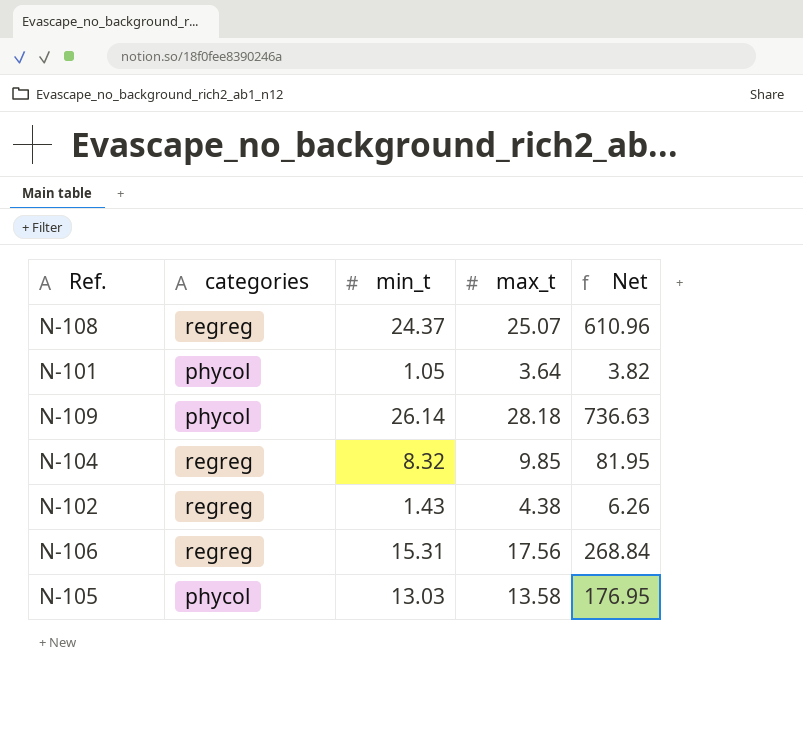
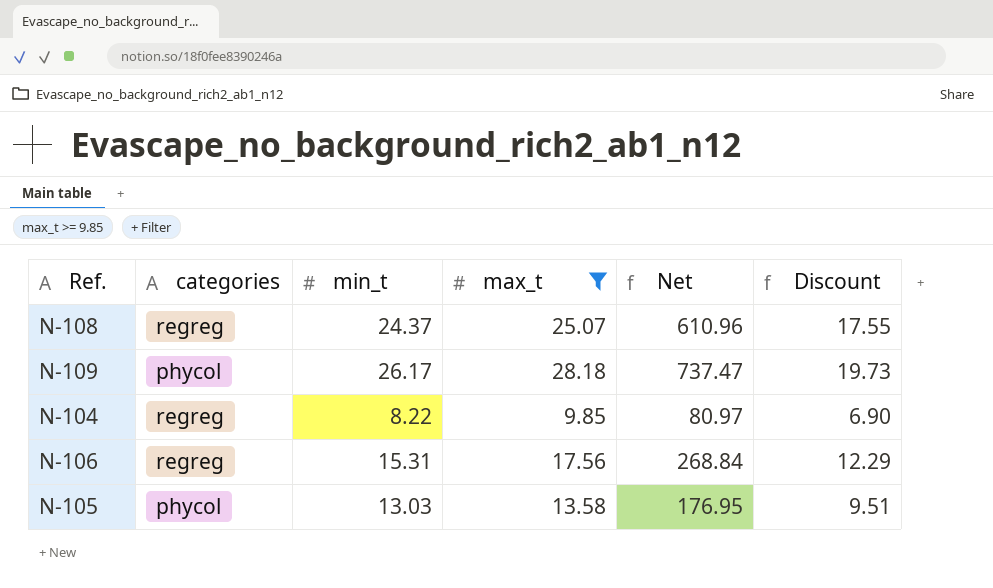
filter: none -> max_t >= 9.85
column Discount | formula: none -> [max_t] * 0.7
N-109 | min_t: 26.14 -> 26.17
N-109 | Net: 736.63 -> 737.47
N-104 | min_t: 8.32 -> 8.22
N-104 | Net: 81.95 -> 80.97

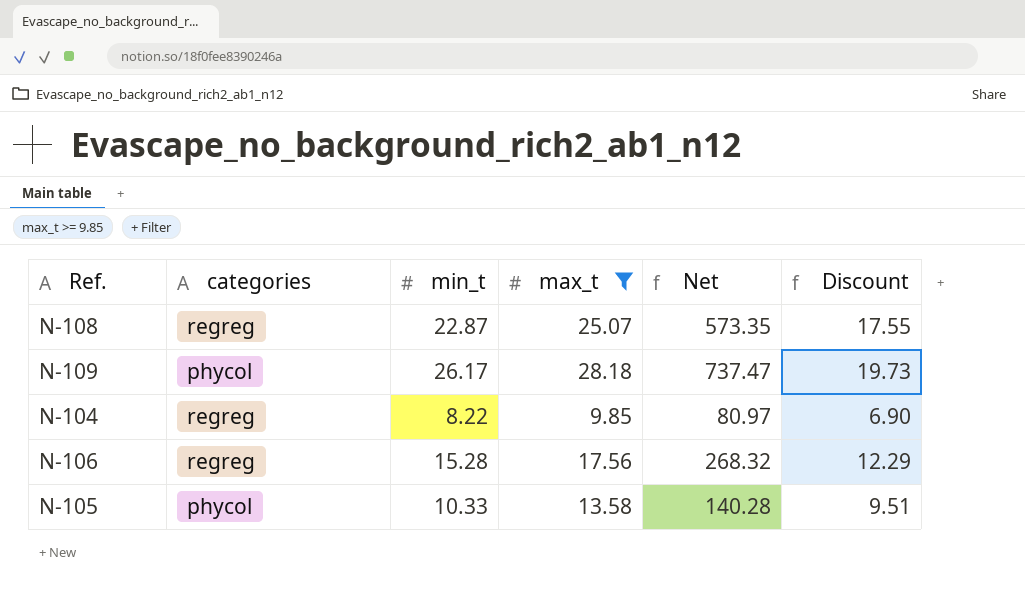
N-108 | min_t: 24.37 -> 22.87
N-108 | Net: 610.96 -> 573.35
N-106 | min_t: 15.31 -> 15.28
N-106 | Net: 268.84 -> 268.32
N-105 | min_t: 13.03 -> 10.33
N-105 | Net: 176.95 -> 140.28

